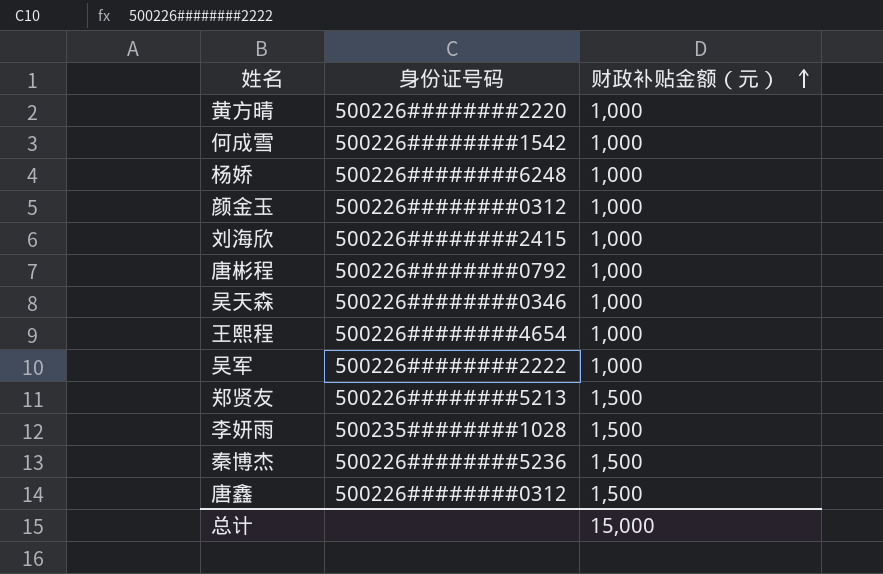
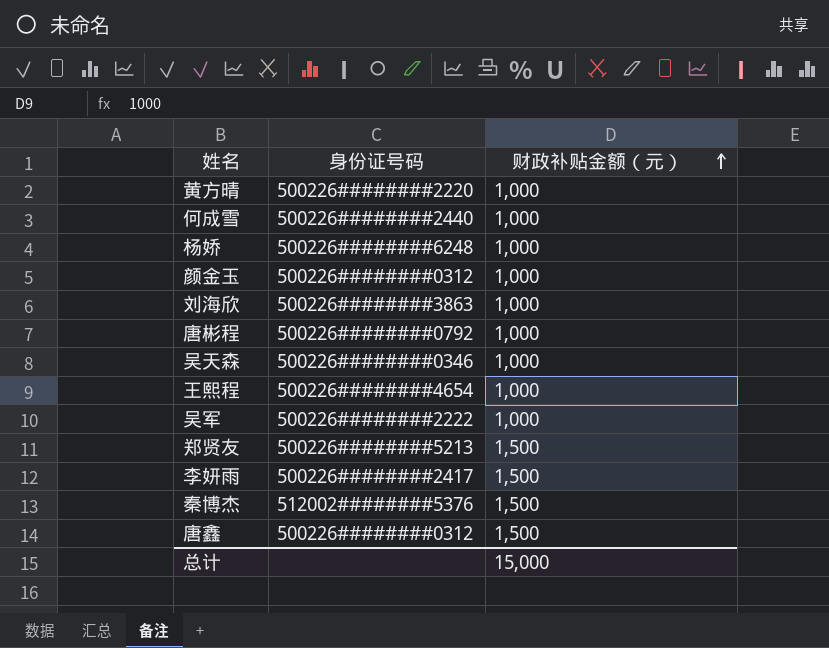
何成雪 | 身份证号码: 500226########1542 -> 500226########2440
刘海欣 | 身份证号码: 500226########2415 -> 500226########3863
李妍雨 | 身份证号码: 500235########1028 -> 500226########2417
秦博杰 | 身份证号码: 500226########5236 -> 512002########5376

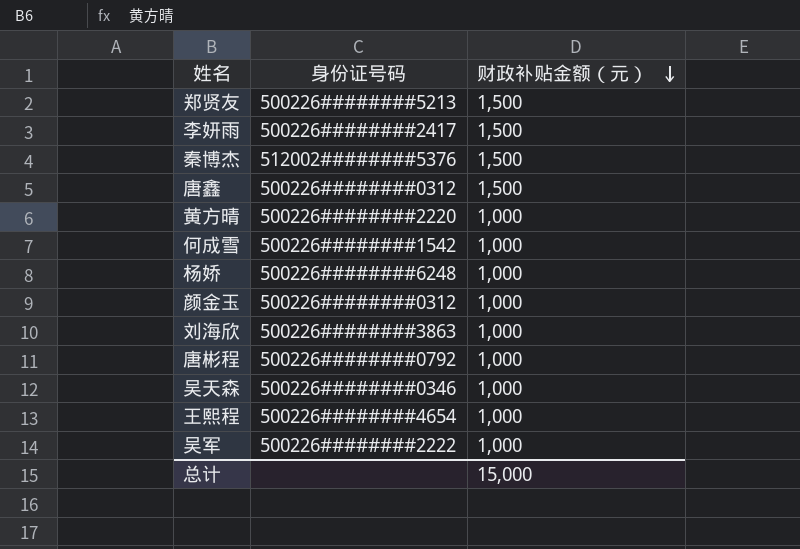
row order: 财政补贴金额（元） ascending -> 财政补贴金额（元） descending
何成雪 | 身份证号码: 500226########2440 -> 500226########1542

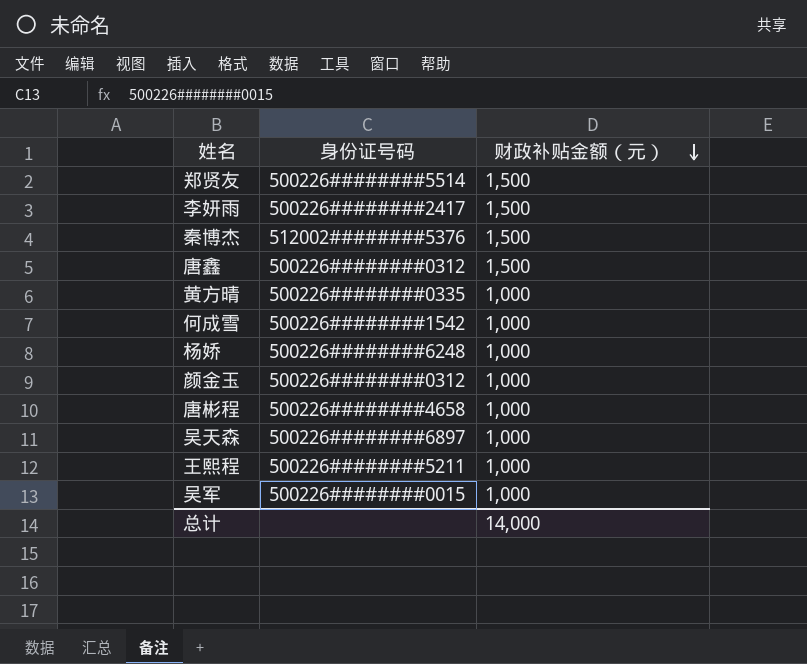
row 刘海欣: 500226########3863 | 1,000 -> none
郑贤友 | 身份证号码: 500226########5213 -> 500226########5514
黄方晴 | 身份证号码: 500226########2220 -> 500226########0335
唐彬程 | 身份证号码: 500226########0792 -> 500226########4658
吴天森 | 身份证号码: 500226########0346 -> 500226########6897
王熙程 | 身份证号码: 500226########4654 -> 500226########5211
吴军 | 身份证号码: 500226########2222 -> 500226########0015
总计 | 财政补贴金额（元）: 15,000 -> 14,000

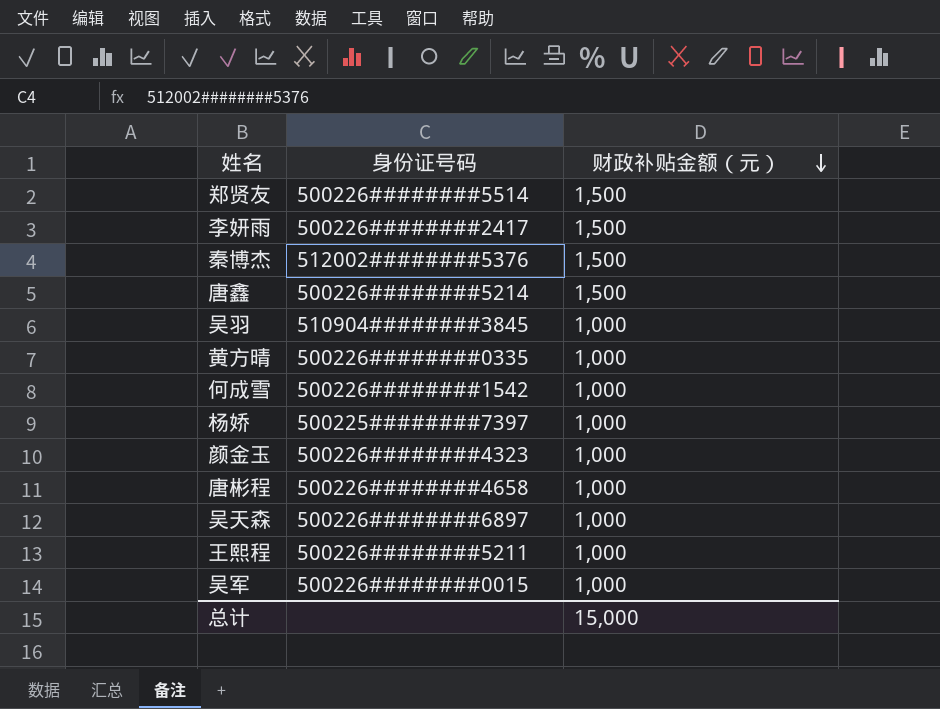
唐鑫 | 身份证号码: 500226########0312 -> 500226########5214
row 吴羽: none -> 510904########3845 | 1,000
杨娇 | 身份证号码: 500226########6248 -> 500225########7397
颜金玉 | 身份证号码: 500226########0312 -> 500226########4323
总计 | 财政补贴金额（元）: 14,000 -> 15,000

